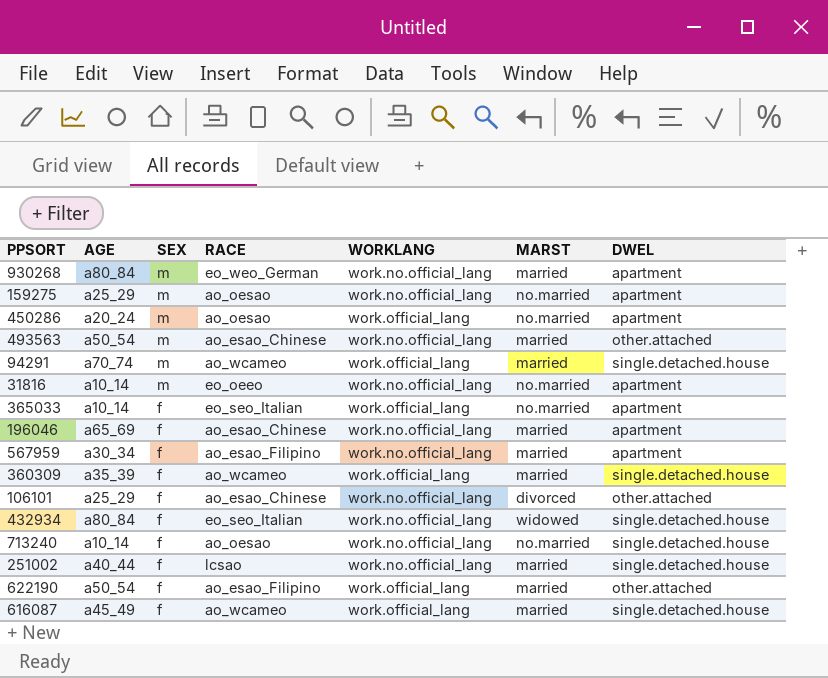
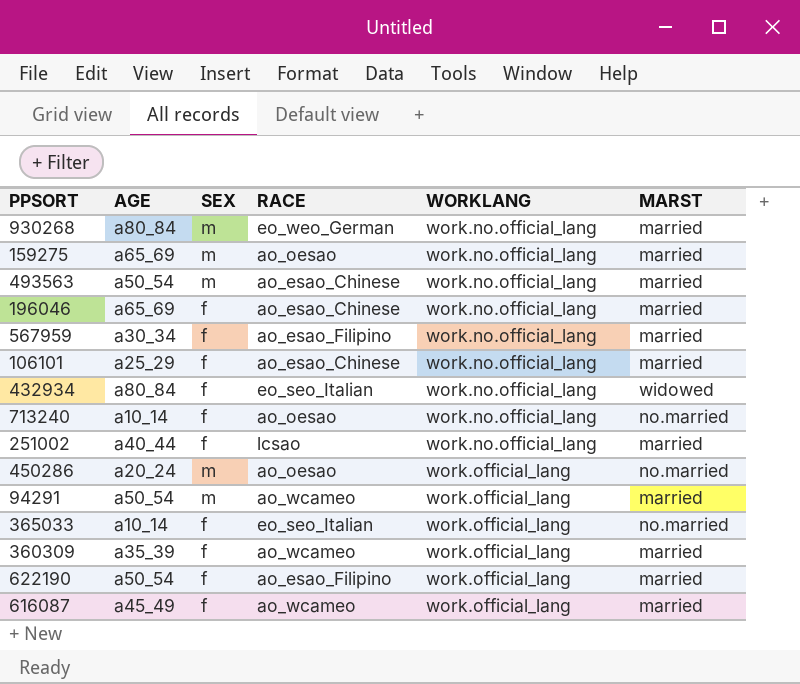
row order: SEX descending -> WORKLANG ascending
column DWEL | position: 7 -> none
row 31816: a10_14 | m | eo_oeeo | work.no.official_lang | no.married | apartment -> none
159275 | AGE: a25_29 -> a65_69
159275 | MARST: no.married -> married
106101 | MARST: divorced -> married
94291 | AGE: a70_74 -> a50_54

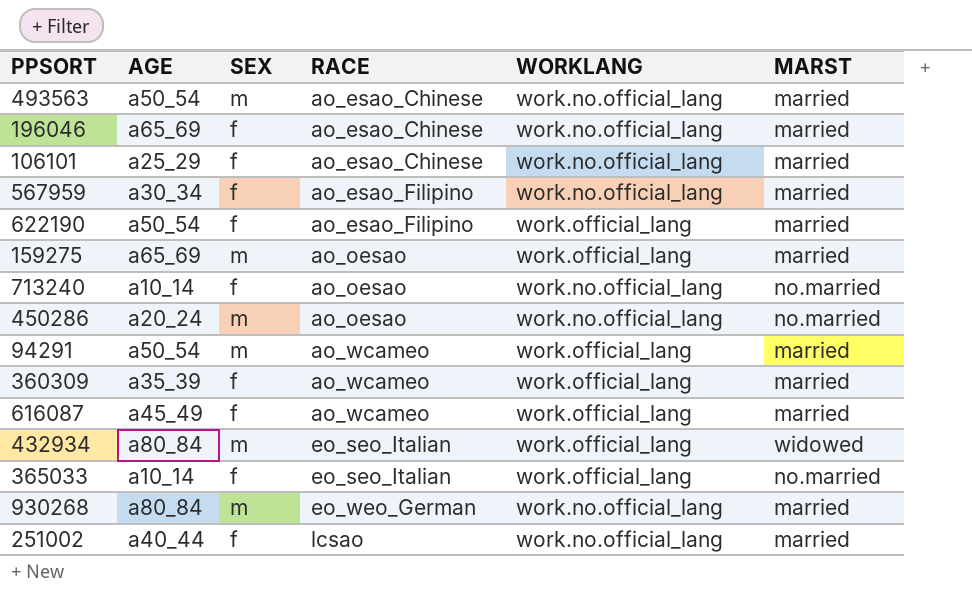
row order: WORKLANG ascending -> RACE ascending
159275 | WORKLANG: work.no.official_lang -> work.official_lang
450286 | WORKLANG: work.official_lang -> work.no.official_lang
432934 | SEX: f -> m
432934 | WORKLANG: work.no.official_lang -> work.official_lang

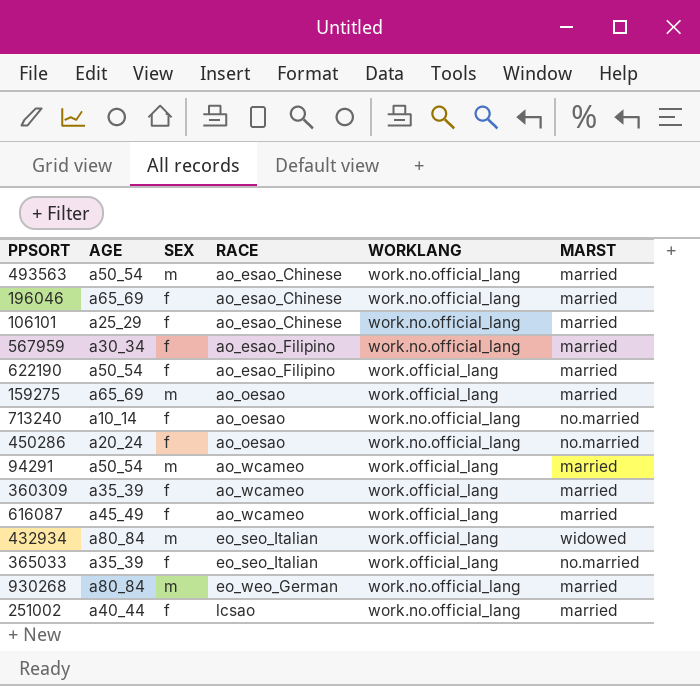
450286 | SEX: m -> f
365033 | AGE: a10_14 -> a35_39

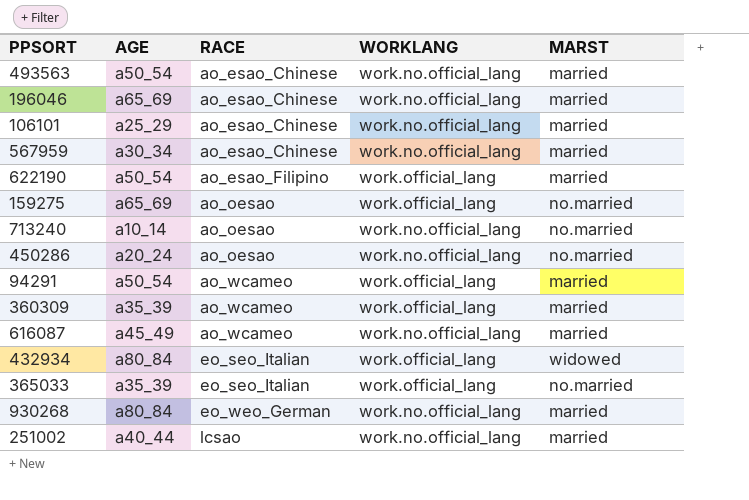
column SEX | position: 3 -> none
567959 | RACE: ao_esao_Filipino -> ao_esao_Chinese
159275 | MARST: married -> no.married
616087 | WORKLANG: work.official_lang -> work.no.official_lang

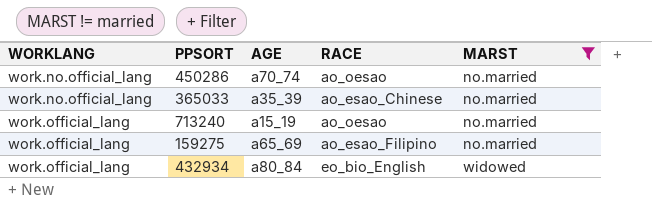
filter: none -> MARST != married
row order: RACE ascending -> WORKLANG ascending
column WORKLANG | position: 4 -> 1
450286 | AGE: a20_24 -> a70_74
365033 | WORKLANG: work.official_lang -> work.no.official_lang
365033 | RACE: eo_seo_Italian -> ao_esao_Chinese
713240 | WORKLANG: work.no.official_lang -> work.official_lang
713240 | AGE: a10_14 -> a15_19
159275 | RACE: ao_oesao -> ao_esao_Filipino
432934 | RACE: eo_seo_Italian -> eo_bio_English

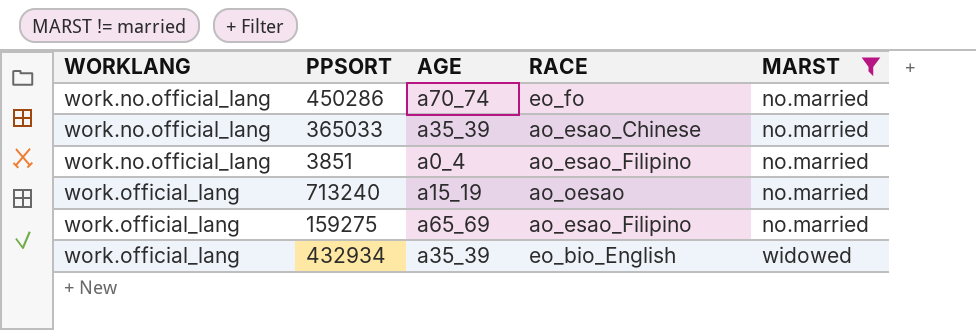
450286 | RACE: ao_oesao -> eo_fo
row 3851: none -> work.no.official_lang | a0_4 | ao_esao_Filipino | no.married
432934 | AGE: a80_84 -> a35_39

